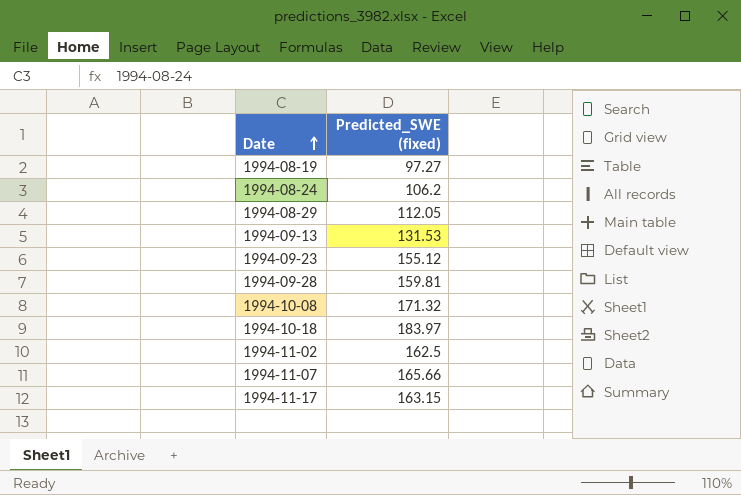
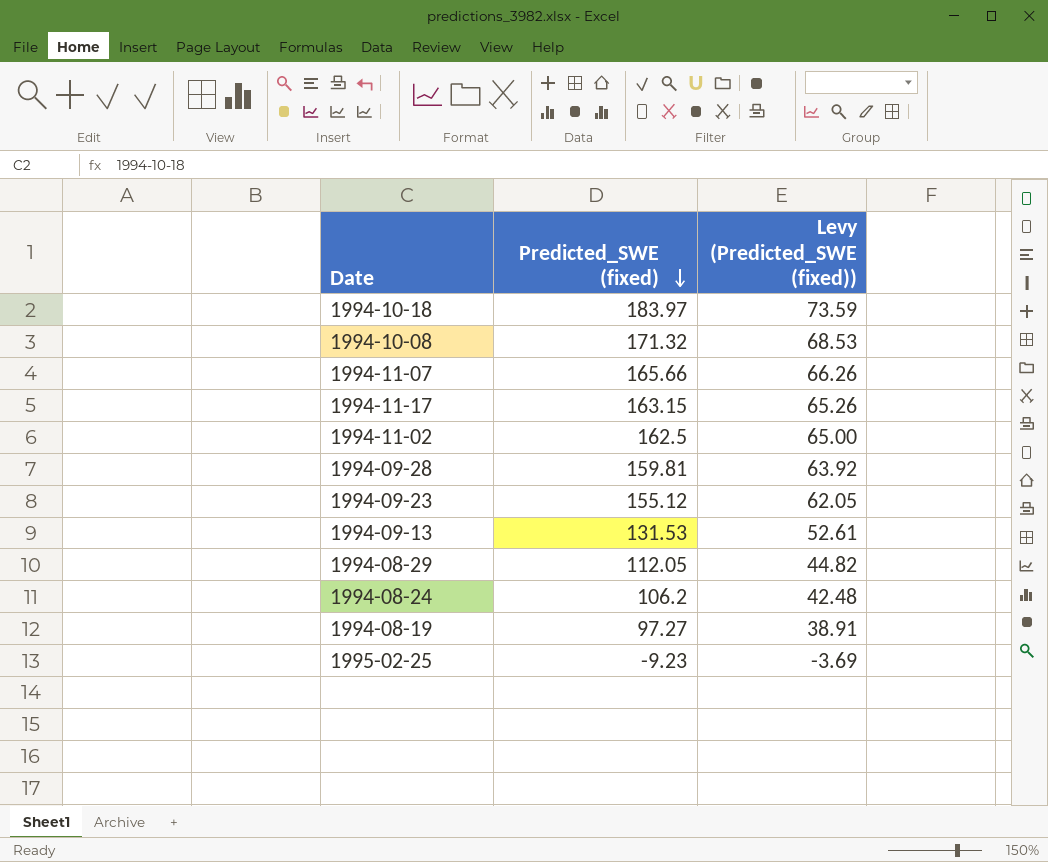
row order: Date ascending -> Predicted_SWE (fixed) descending
column Levy (Predicted_SWE (fixed)) | formula: none -> [Predicted_SWE (fixed)] * 0.4
row 1995-02-25: none -> -9.23 | -3.69

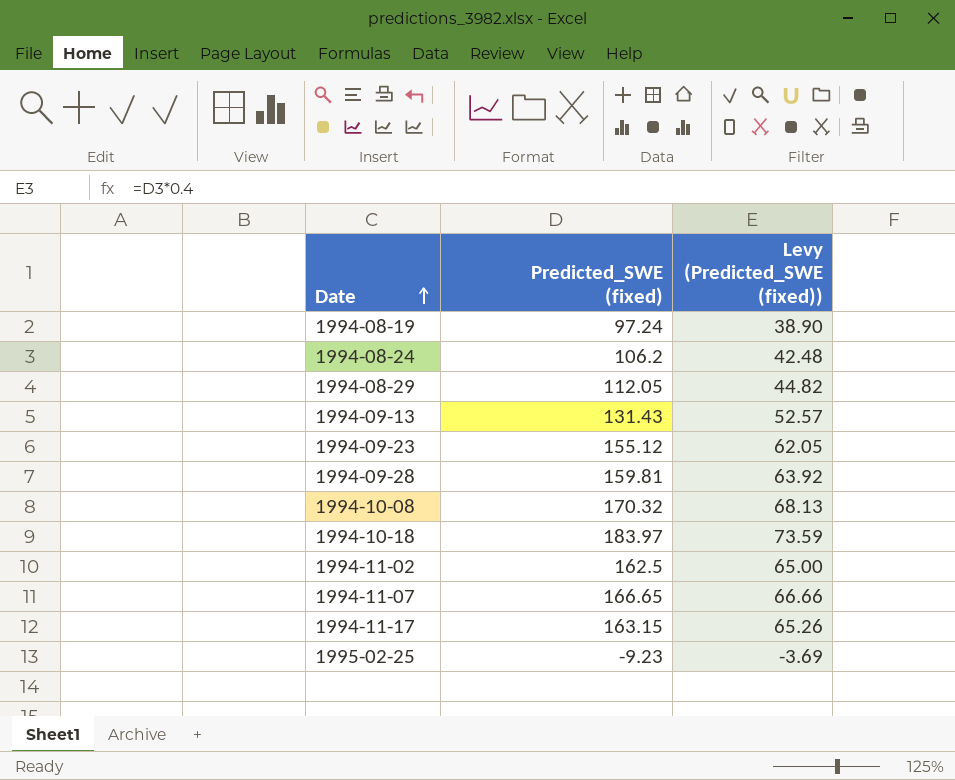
row order: Predicted_SWE (fixed) descending -> Date ascending
1994-08-19 | Predicted_SWE (fixed): 97.27 -> 97.24
1994-08-19 | Levy (Predicted_SWE (fixed)): 38.91 -> 38.90
1994-09-13 | Predicted_SWE (fixed): 131.53 -> 131.43
1994-09-13 | Levy (Predicted_SWE (fixed)): 52.61 -> 52.57
1994-10-08 | Predicted_SWE (fixed): 171.32 -> 170.32
1994-10-08 | Levy (Predicted_SWE (fixed)): 68.53 -> 68.13
1994-11-07 | Predicted_SWE (fixed): 165.66 -> 166.65
1994-11-07 | Levy (Predicted_SWE (fixed)): 66.26 -> 66.66

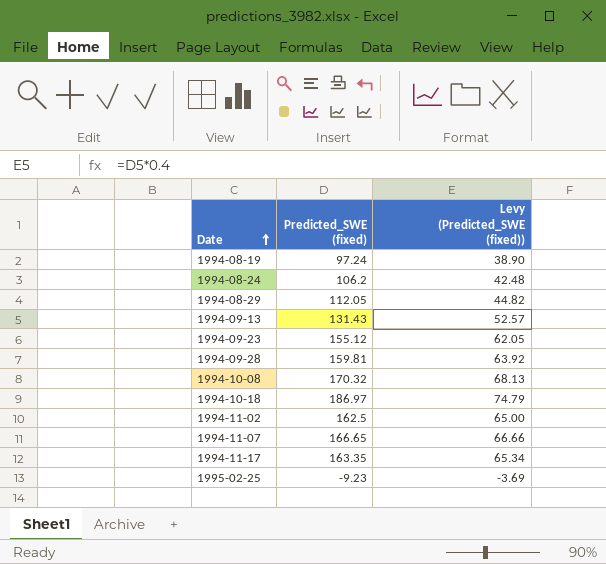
1994-10-18 | Predicted_SWE (fixed): 183.97 -> 186.97
1994-10-18 | Levy (Predicted_SWE (fixed)): 73.59 -> 74.79
1994-11-17 | Predicted_SWE (fixed): 163.15 -> 163.35
1994-11-17 | Levy (Predicted_SWE (fixed)): 65.26 -> 65.34

